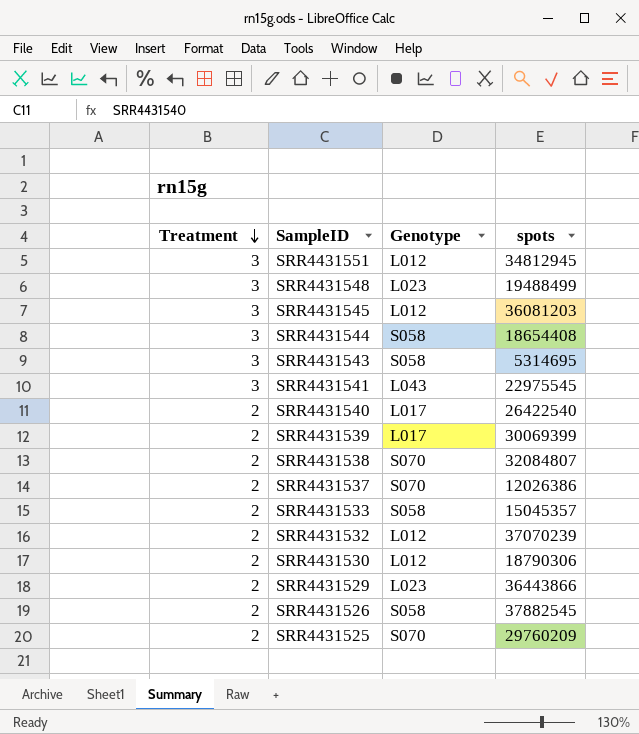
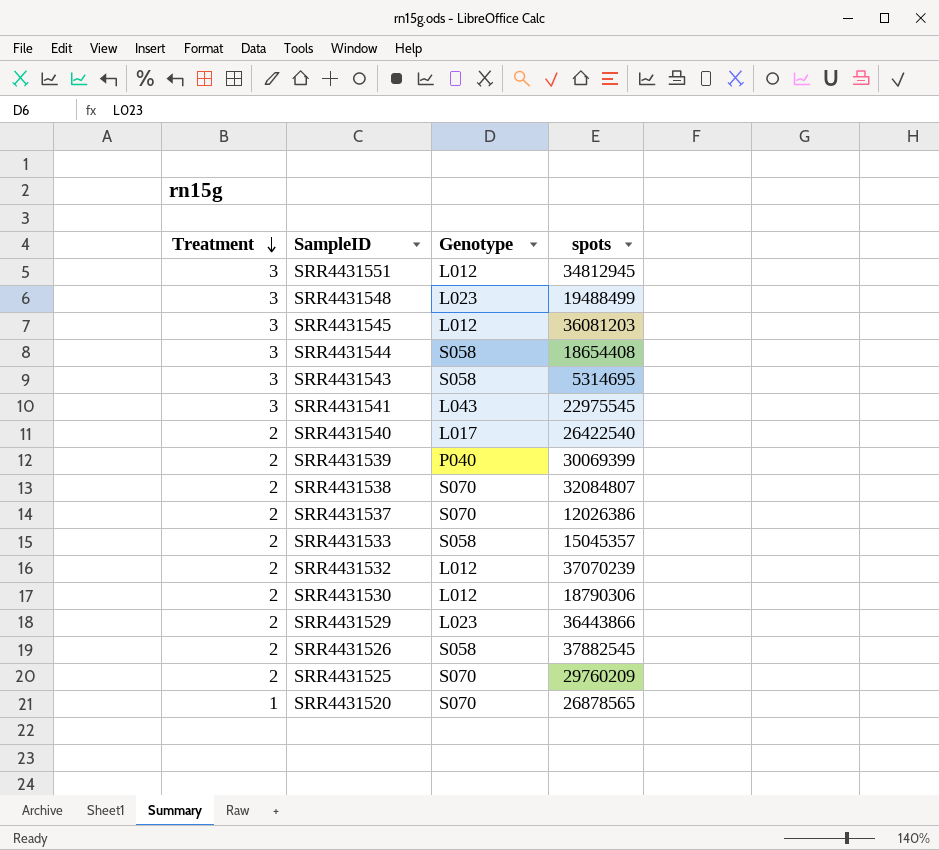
SRR4431539 | Genotype: L017 -> P040
row SRR4431520: none -> 1 | S070 | 26878565

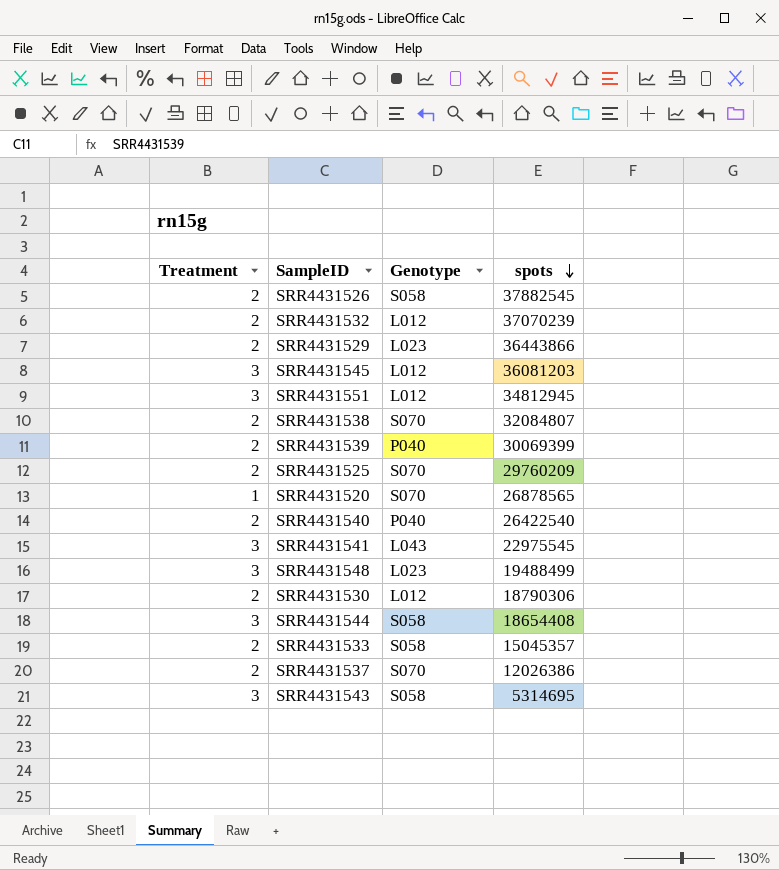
row order: Treatment descending -> spots descending
SRR4431540 | Genotype: L017 -> P040

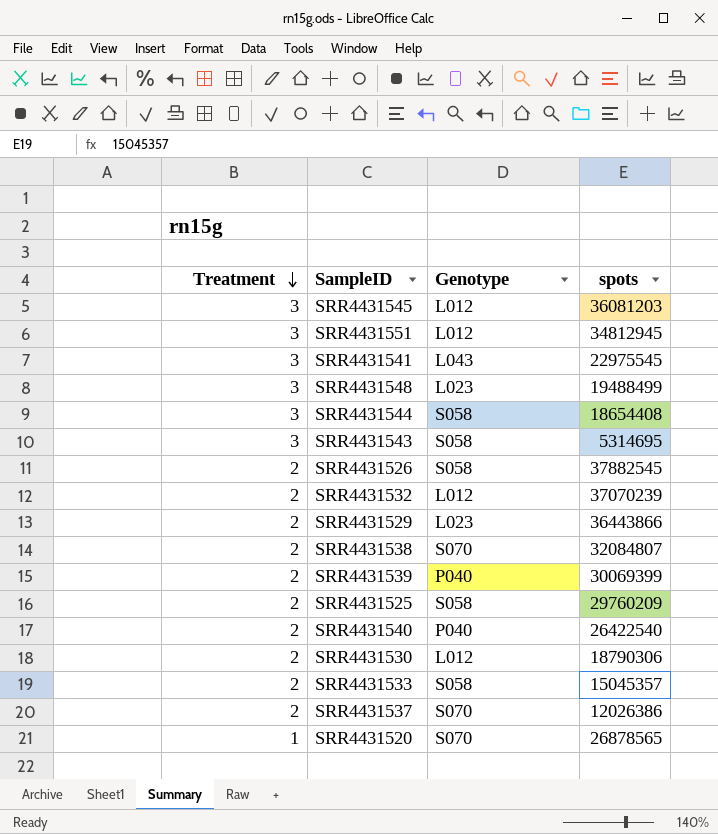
row order: spots descending -> Treatment descending
SRR4431525 | Genotype: S070 -> S058

